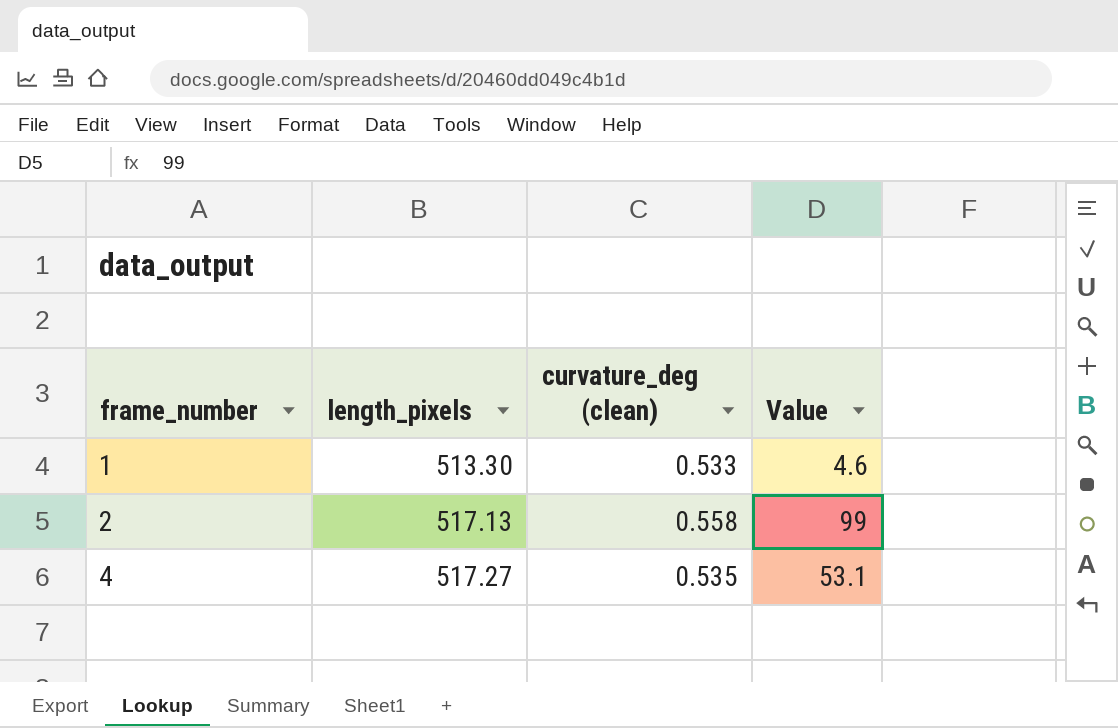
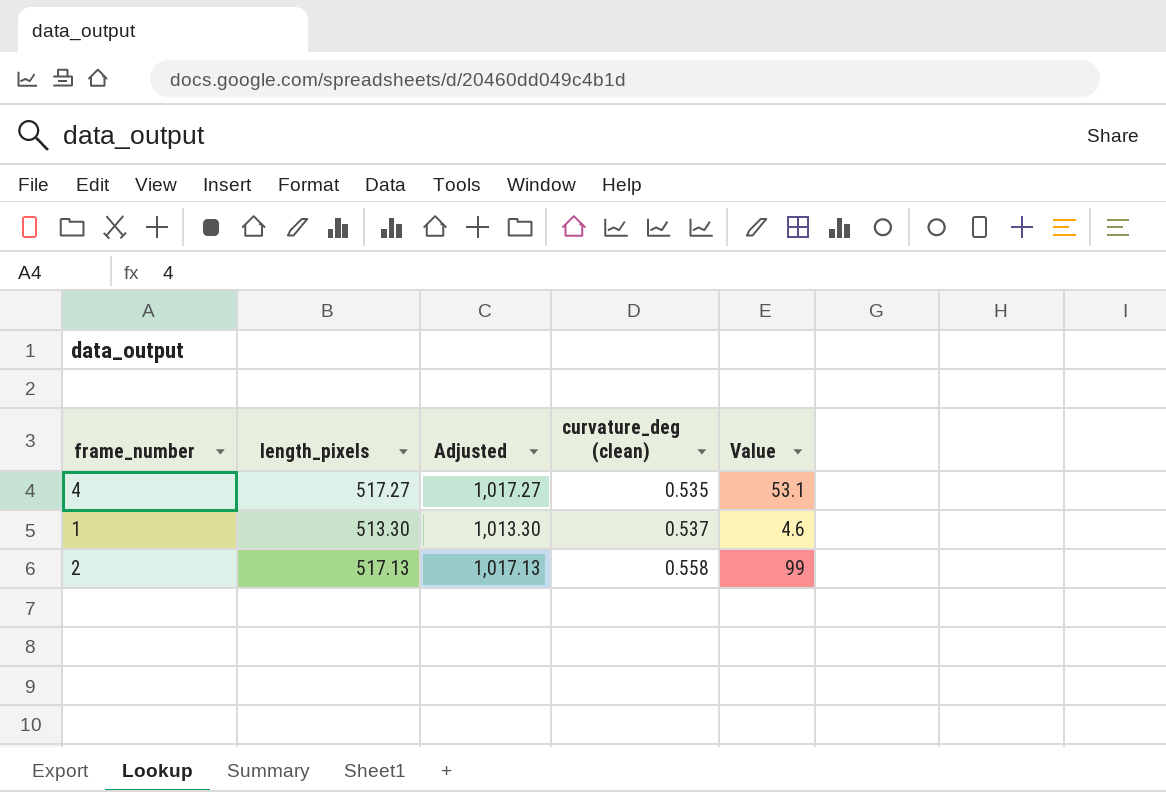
row order: frame_number ascending -> curvature_deg (clean) ascending
column Adjusted | formula: none -> [length_pixels] + 500
1 | curvature_deg (clean): 0.533 -> 0.537

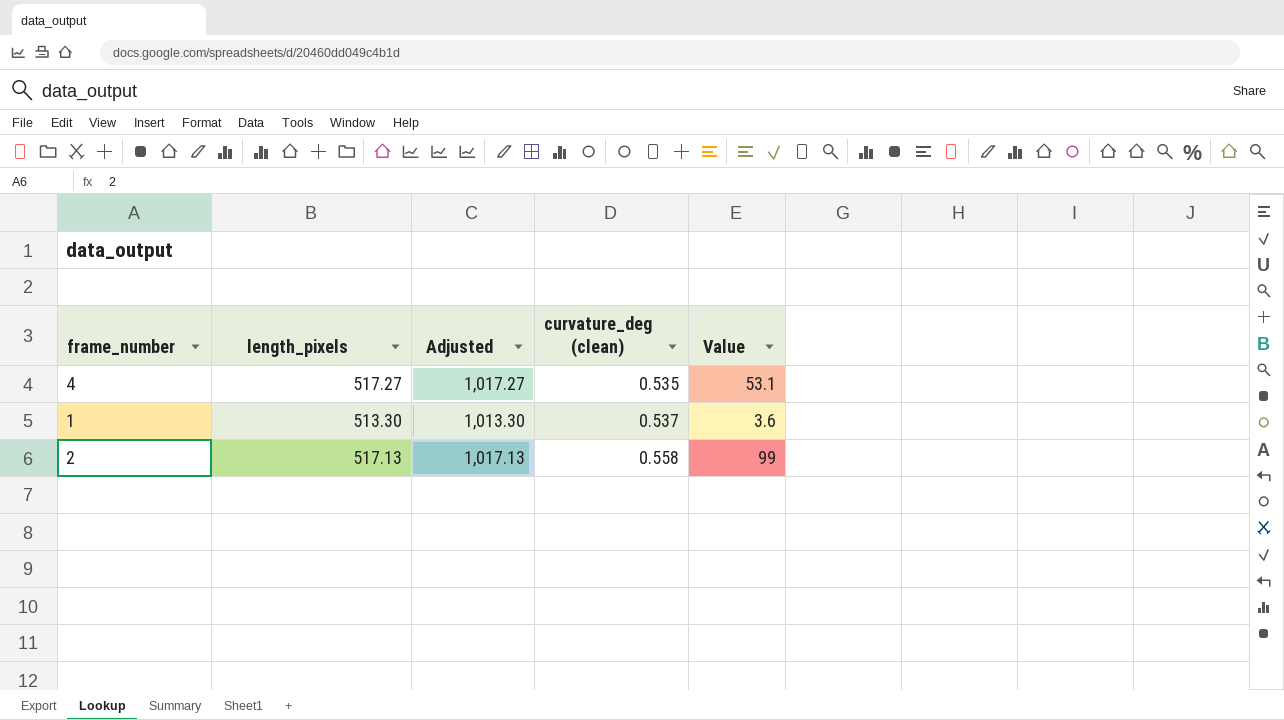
1 | Value: 4.6 -> 3.6

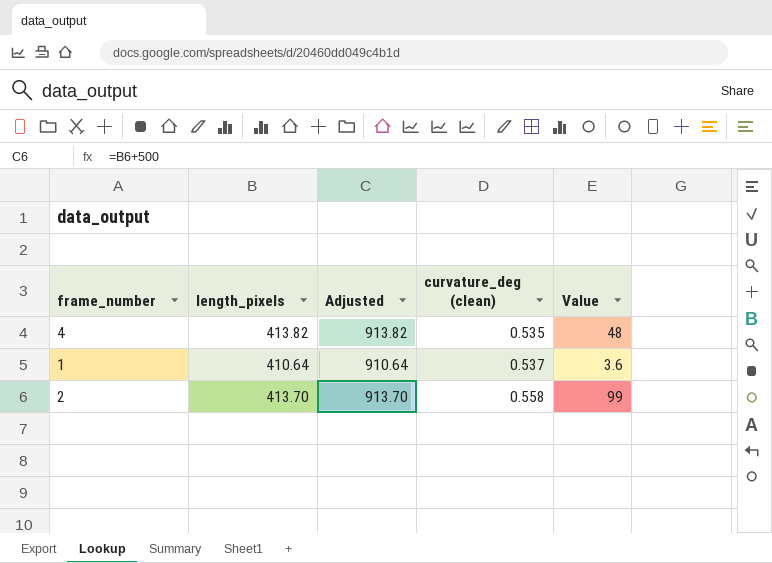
4 | length_pixels: 517.27 -> 413.82
4 | Adjusted: 1,017.27 -> 913.82
4 | Value: 53.1 -> 48
1 | length_pixels: 513.30 -> 410.64
1 | Adjusted: 1,013.30 -> 910.64
2 | length_pixels: 517.13 -> 413.70
2 | Adjusted: 1,017.13 -> 913.70

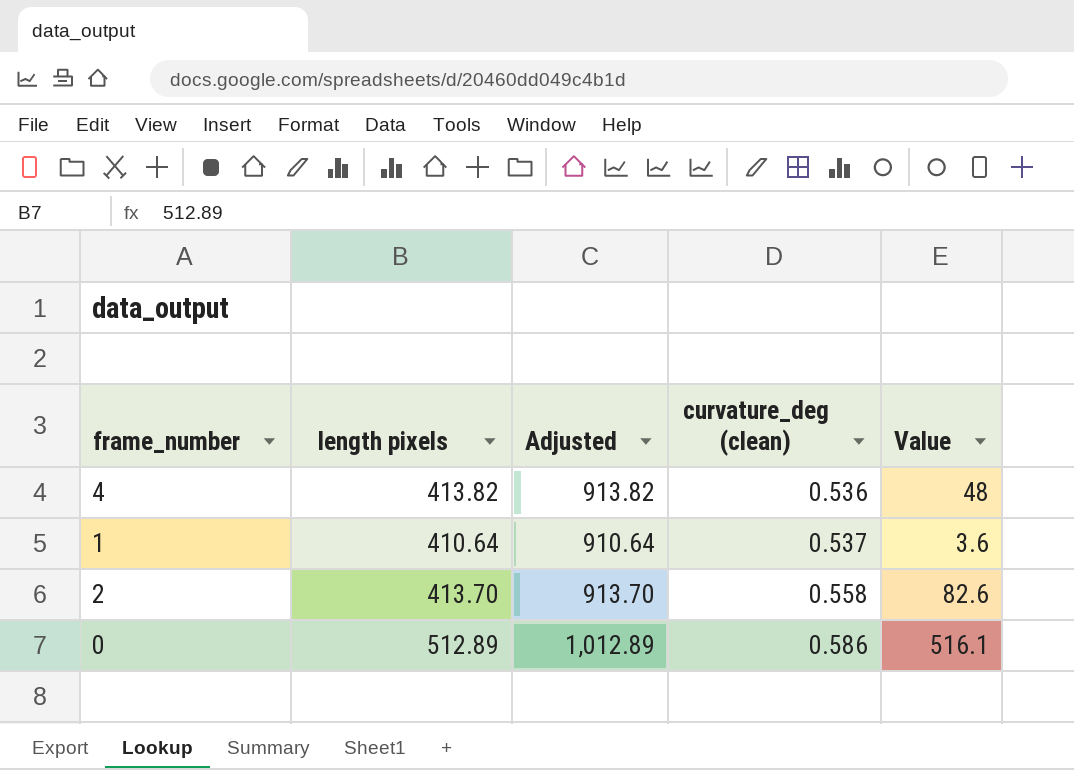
column name: length_pixels -> length pixels
4 | curvature_deg (clean): 0.535 -> 0.536
2 | Value: 99 -> 82.6
row 0: none -> 512.89 | 1,012.89 | 0.586 | 516.1

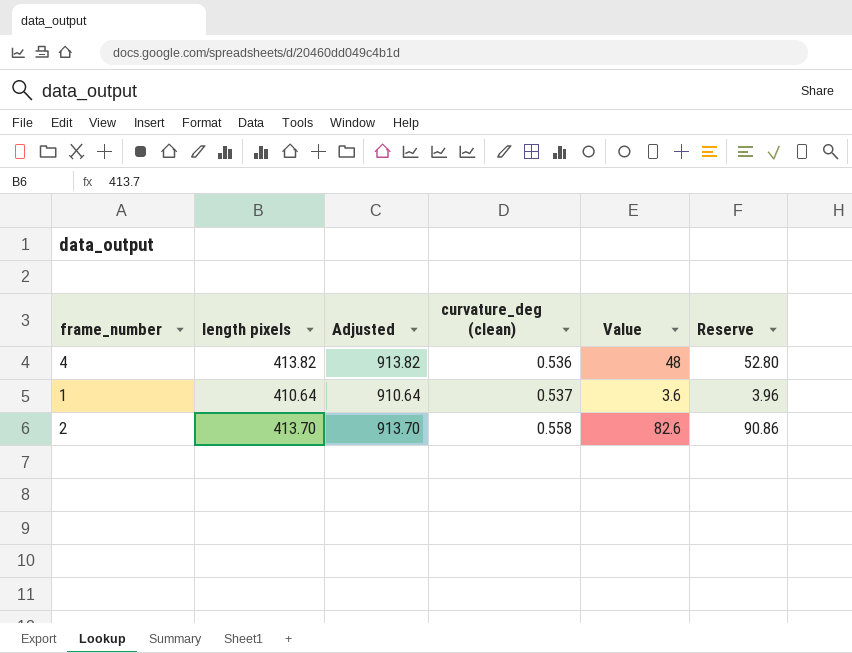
column Reserve | formula: none -> [Value] * 1.1
row 0: 512.89 | 1,012.89 | 0.586 | 516.1 -> none

